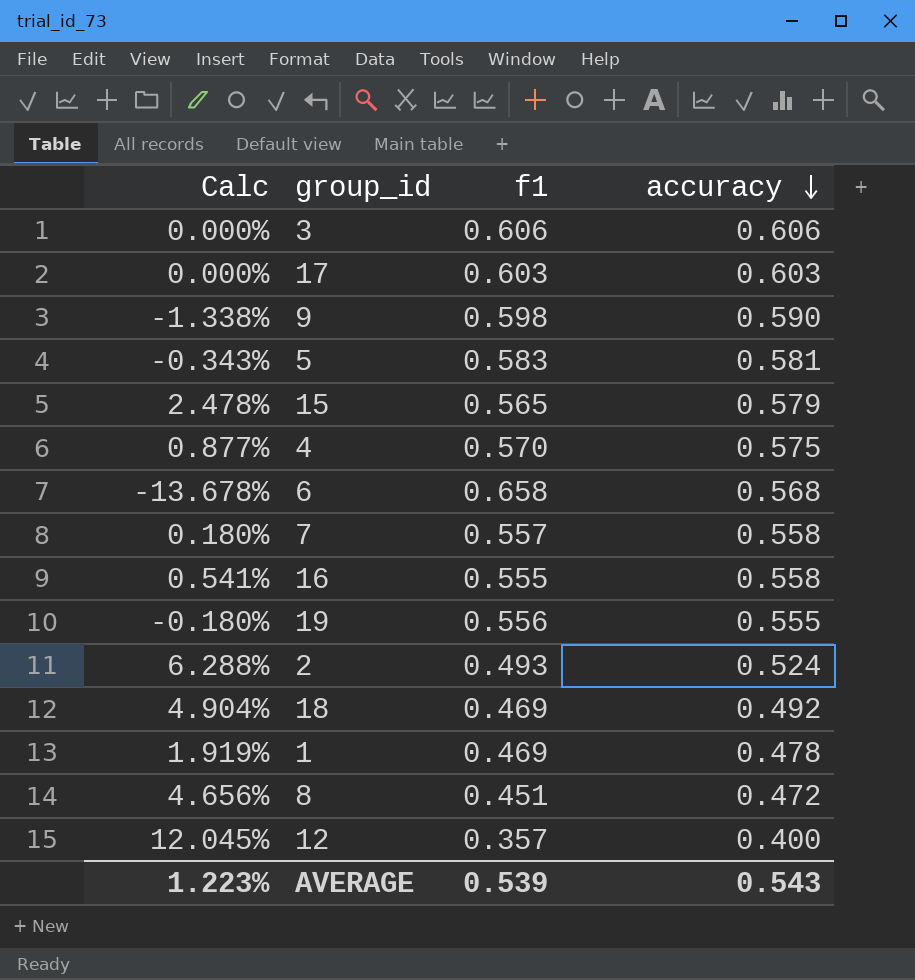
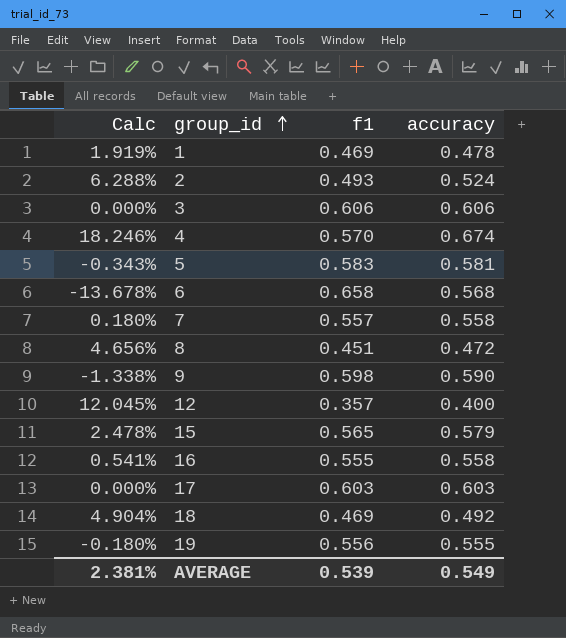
row order: accuracy descending -> group_id ascending
4 | Calc: 0.877% -> 18.246%
4 | accuracy: 0.575 -> 0.674
AVERAGE | Calc: 1.223% -> 2.381%
AVERAGE | accuracy: 0.543 -> 0.549

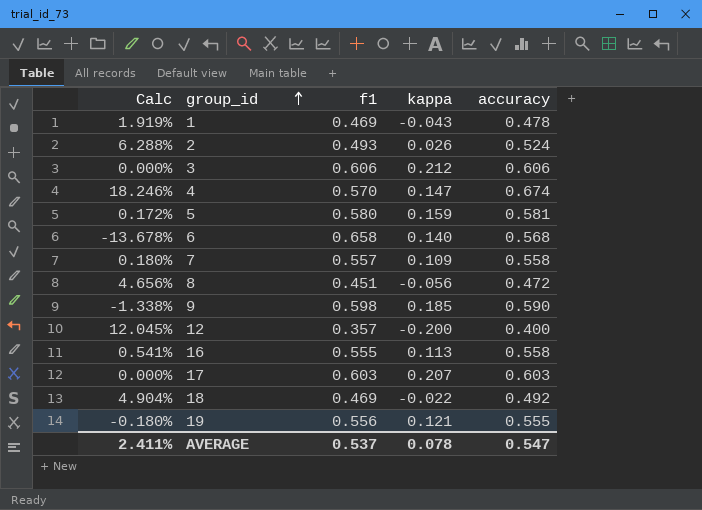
column kappa | position: none -> 4
row 15: 2.478% | 0.565 | 0.579 -> none
5 | Calc: -0.343% -> 0.172%
5 | f1: 0.583 -> 0.580
AVERAGE | Calc: 2.381% -> 2.411%
AVERAGE | f1: 0.539 -> 0.537
AVERAGE | accuracy: 0.549 -> 0.547

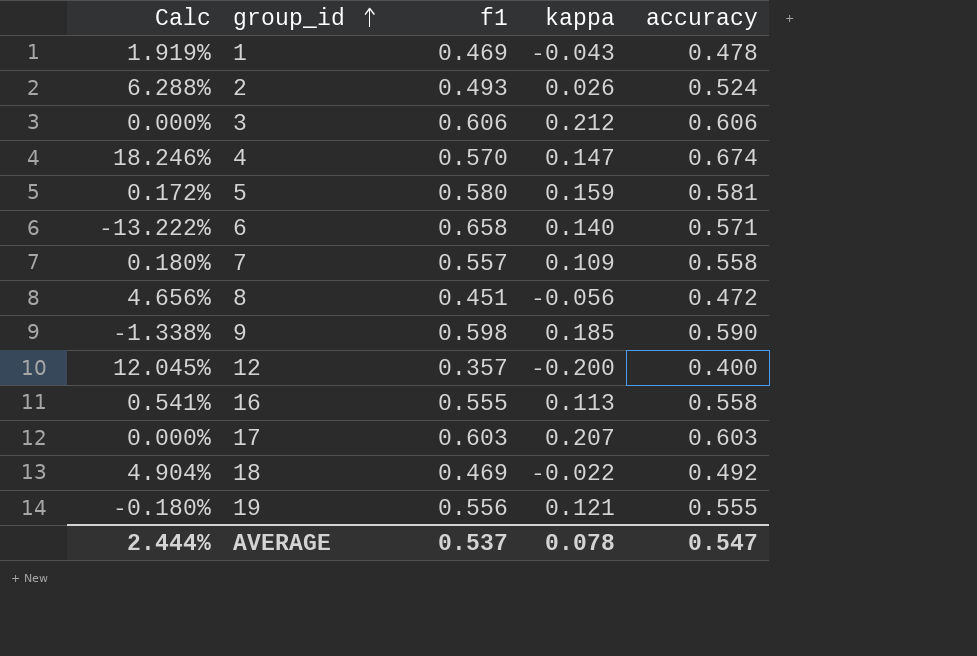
6 | Calc: -13.678% -> -13.222%
6 | accuracy: 0.568 -> 0.571
AVERAGE | Calc: 2.411% -> 2.444%

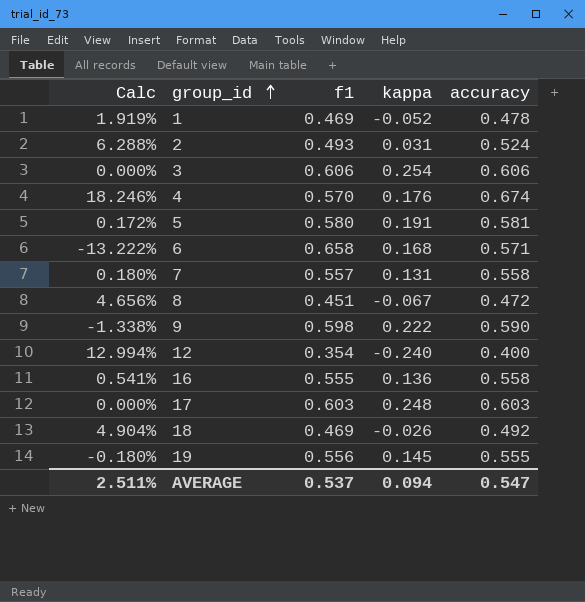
1 | kappa: -0.043 -> -0.052
2 | kappa: 0.026 -> 0.031
3 | kappa: 0.212 -> 0.254
4 | kappa: 0.147 -> 0.176
5 | kappa: 0.159 -> 0.191
6 | kappa: 0.140 -> 0.168
7 | kappa: 0.109 -> 0.131
8 | kappa: -0.056 -> -0.067
9 | kappa: 0.185 -> 0.222
12 | Calc: 12.045% -> 12.994%
12 | f1: 0.357 -> 0.354
12 | kappa: -0.200 -> -0.240
16 | kappa: 0.113 -> 0.136
17 | kappa: 0.207 -> 0.248
18 | kappa: -0.022 -> -0.026
19 | kappa: 0.121 -> 0.145
AVERAGE | Calc: 2.444% -> 2.511%
AVERAGE | kappa: 0.078 -> 0.094

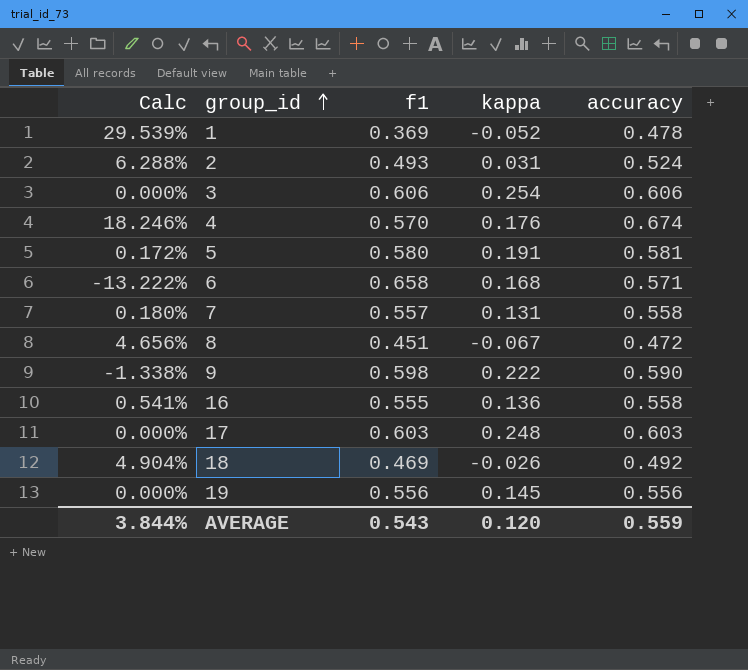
row 12: 12.994% | 0.354 | -0.240 | 0.400 -> none
1 | Calc: 1.919% -> 29.539%
1 | f1: 0.469 -> 0.369
19 | Calc: -0.180% -> 0.000%
19 | accuracy: 0.555 -> 0.556
AVERAGE | Calc: 2.511% -> 3.844%
AVERAGE | f1: 0.537 -> 0.543
AVERAGE | kappa: 0.094 -> 0.120
AVERAGE | accuracy: 0.547 -> 0.559

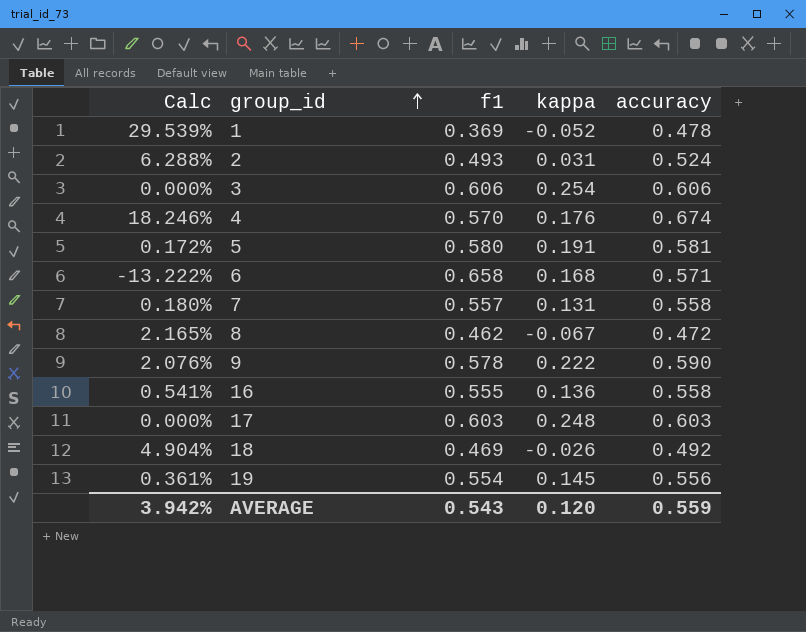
8 | Calc: 4.656% -> 2.165%
8 | f1: 0.451 -> 0.462
9 | Calc: -1.338% -> 2.076%
9 | f1: 0.598 -> 0.578
19 | Calc: 0.000% -> 0.361%
19 | f1: 0.556 -> 0.554
AVERAGE | Calc: 3.844% -> 3.942%

